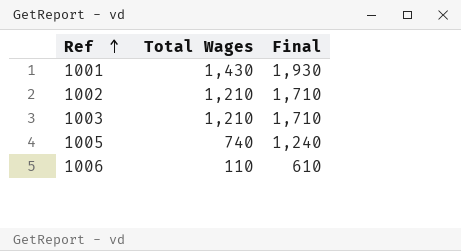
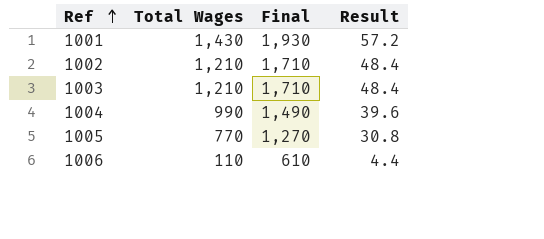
column Result | formula: none -> [Total Wages] * 0.04
row 1004: none -> 990 | 1,490 | 39.6
1005 | Total Wages: 740 -> 770
1005 | Final: 1,240 -> 1,270

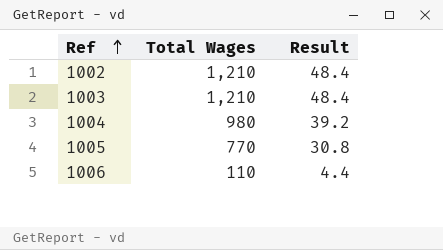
column Final | formula: [Total Wages] + 500 -> none
row 1001: 1,430 | 1,930 | 57.2 -> none
1004 | Total Wages: 990 -> 980
1004 | Result: 39.6 -> 39.2

